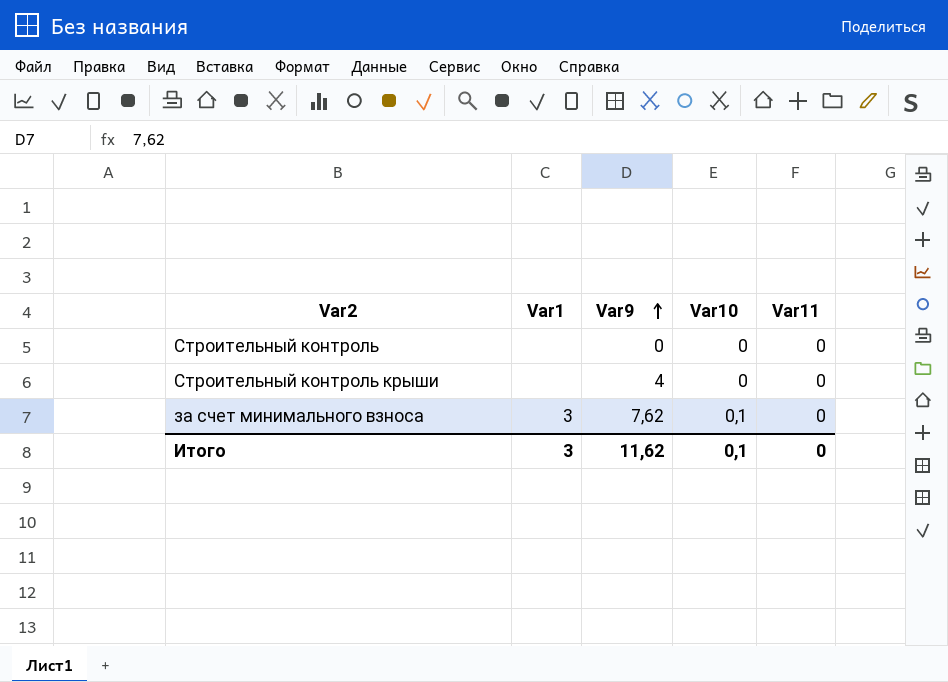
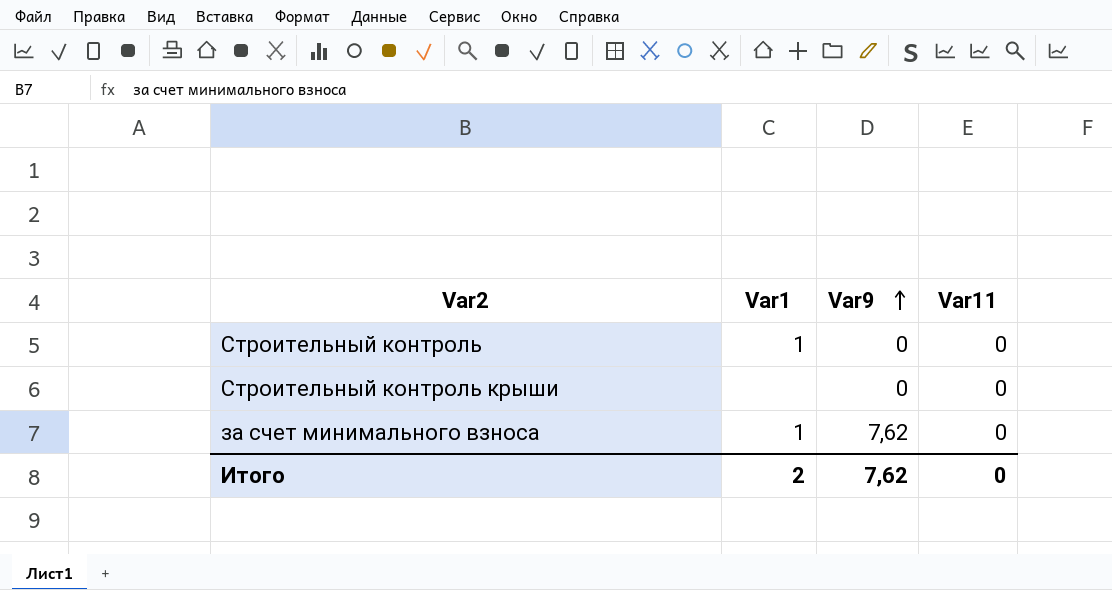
column Var10 | position: 4 -> none
Строительный контроль | Var1: none -> 1
Строительный контроль крыши | Var9: 4 -> 0
за счет минимального взноса | Var1: 3 -> 1
Итого | Var1: 3 -> 2
Итого | Var9: 11,62 -> 7,62

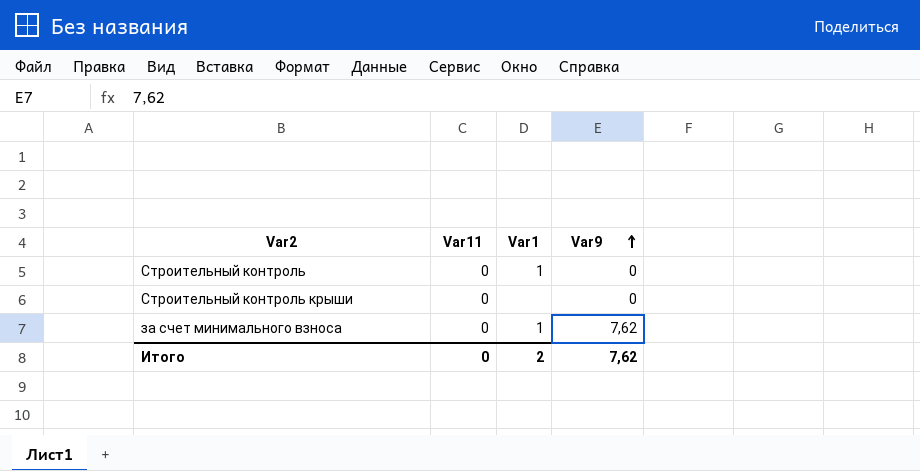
column Var11 | position: 4 -> 2

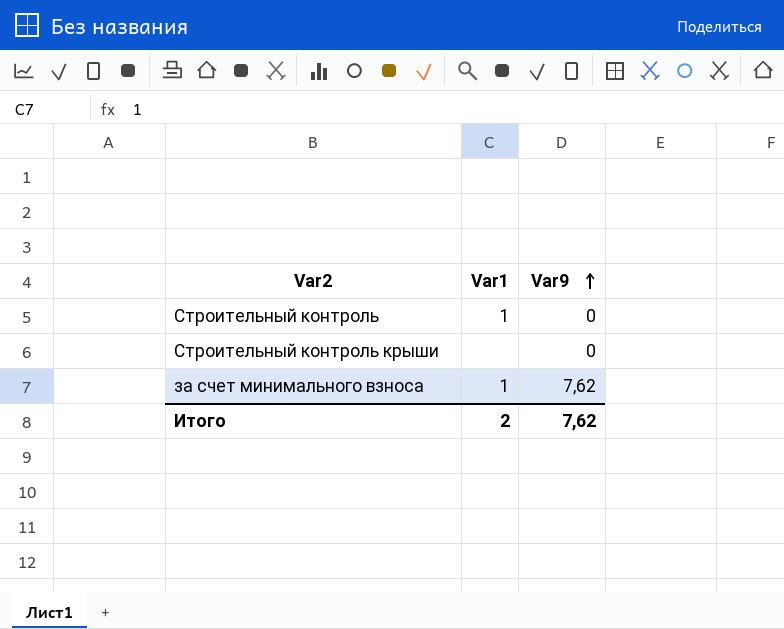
column Var11 | position: 2 -> none

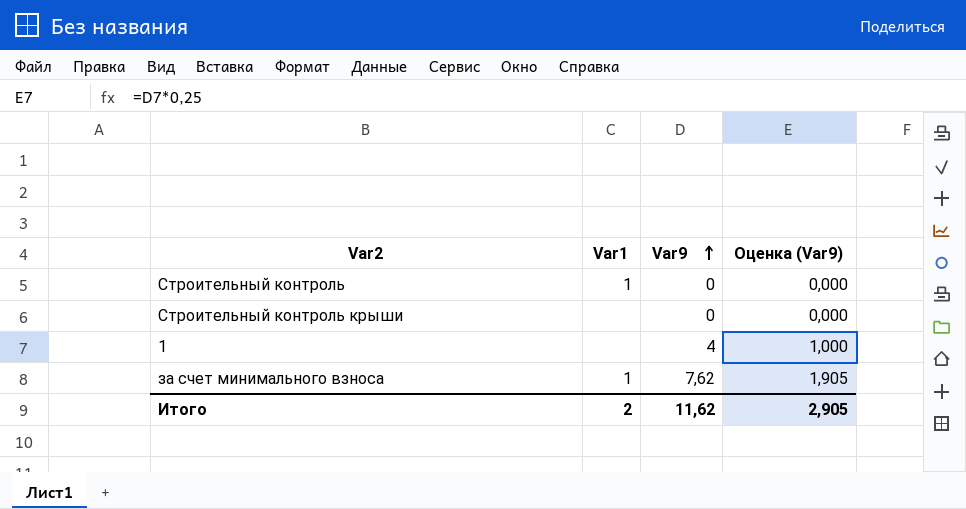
column Оценка (Var9) | formula: none -> [Var9] * 0,25
row 1: none -> none | 4 | 1,000
Итого | Var9: 7,62 -> 11,62

